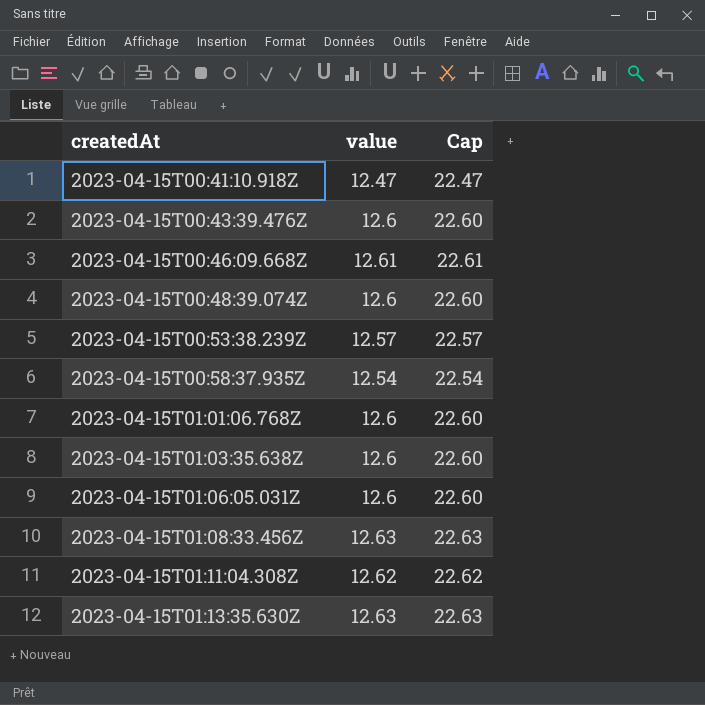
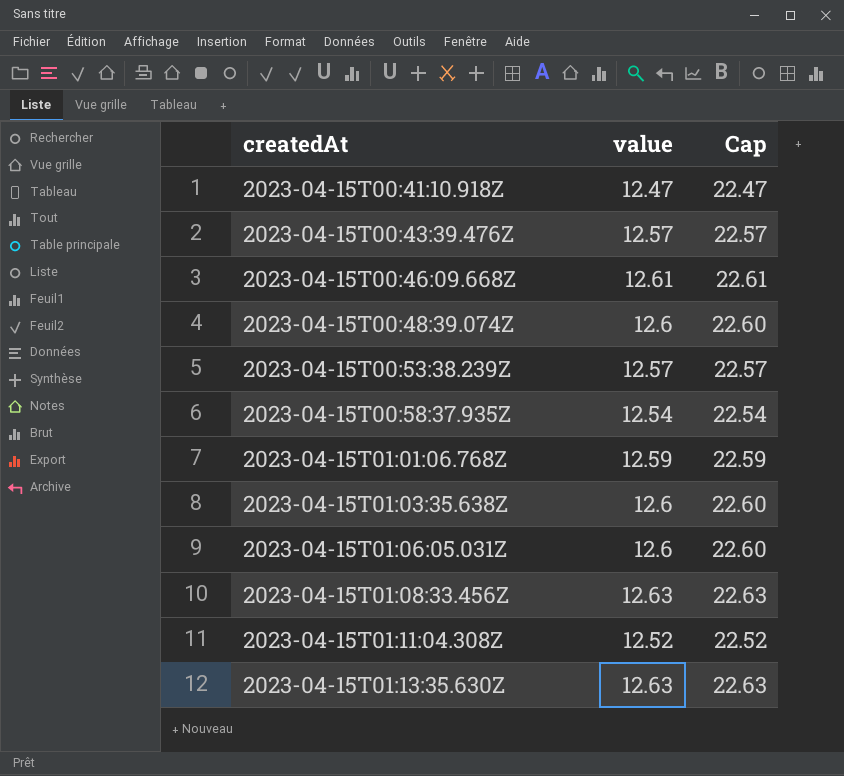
2023-04-15T00:43:39.476Z | value: 12.6 -> 12.57
2023-04-15T00:43:39.476Z | Cap: 22.60 -> 22.57
2023-04-15T01:01:06.768Z | value: 12.6 -> 12.59
2023-04-15T01:01:06.768Z | Cap: 22.60 -> 22.59
2023-04-15T01:11:04.308Z | value: 12.62 -> 12.52
2023-04-15T01:11:04.308Z | Cap: 22.62 -> 22.52

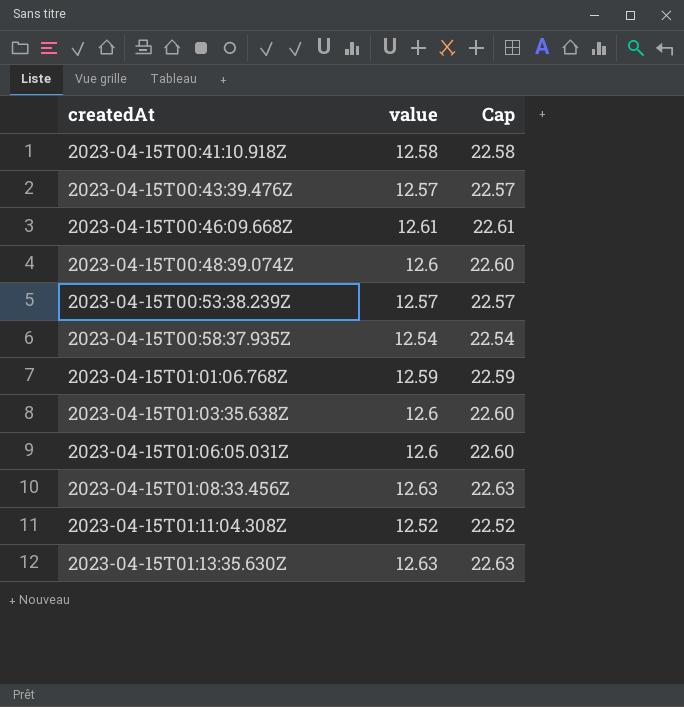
2023-04-15T00:41:10.918Z | value: 12.47 -> 12.58
2023-04-15T00:41:10.918Z | Cap: 22.47 -> 22.58

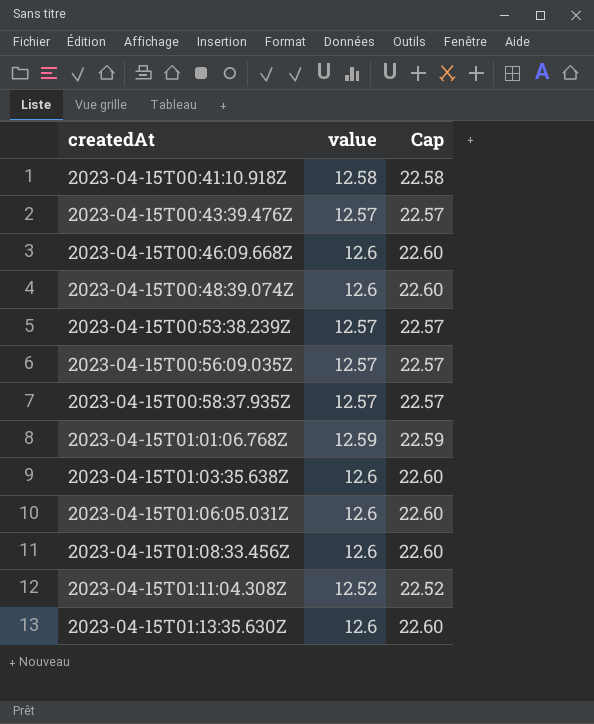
2023-04-15T00:46:09.668Z | value: 12.61 -> 12.6
2023-04-15T00:46:09.668Z | Cap: 22.61 -> 22.60
row 2023-04-15T00:56:09.035Z: none -> 12.57 | 22.57
2023-04-15T00:58:37.935Z | value: 12.54 -> 12.57
2023-04-15T00:58:37.935Z | Cap: 22.54 -> 22.57
2023-04-15T01:08:33.456Z | value: 12.63 -> 12.6
2023-04-15T01:08:33.456Z | Cap: 22.63 -> 22.60
2023-04-15T01:13:35.630Z | value: 12.63 -> 12.6
2023-04-15T01:13:35.630Z | Cap: 22.63 -> 22.60

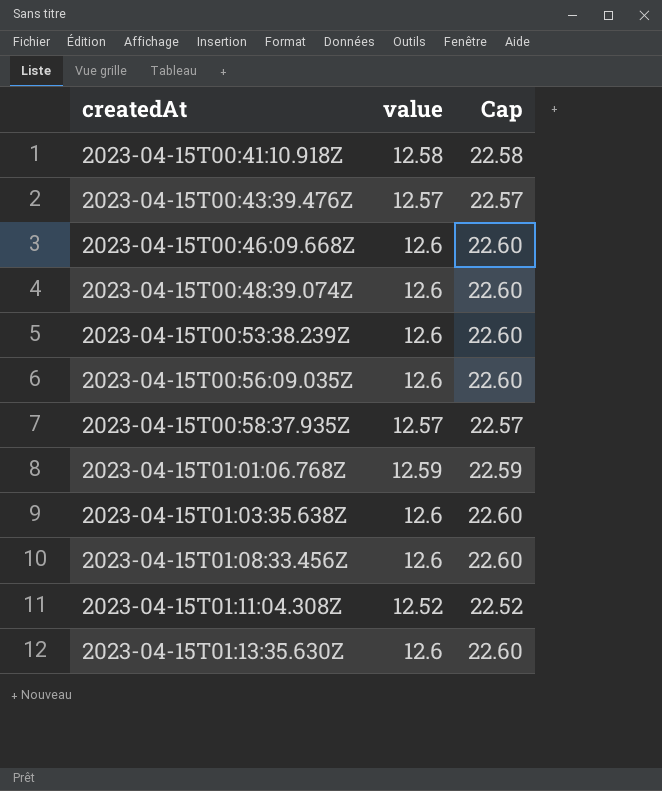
row 2023-04-15T01:06:05.031Z: 12.6 | 22.60 -> none
2023-04-15T00:53:38.239Z | value: 12.57 -> 12.6
2023-04-15T00:53:38.239Z | Cap: 22.57 -> 22.60
2023-04-15T00:56:09.035Z | value: 12.57 -> 12.6
2023-04-15T00:56:09.035Z | Cap: 22.57 -> 22.60

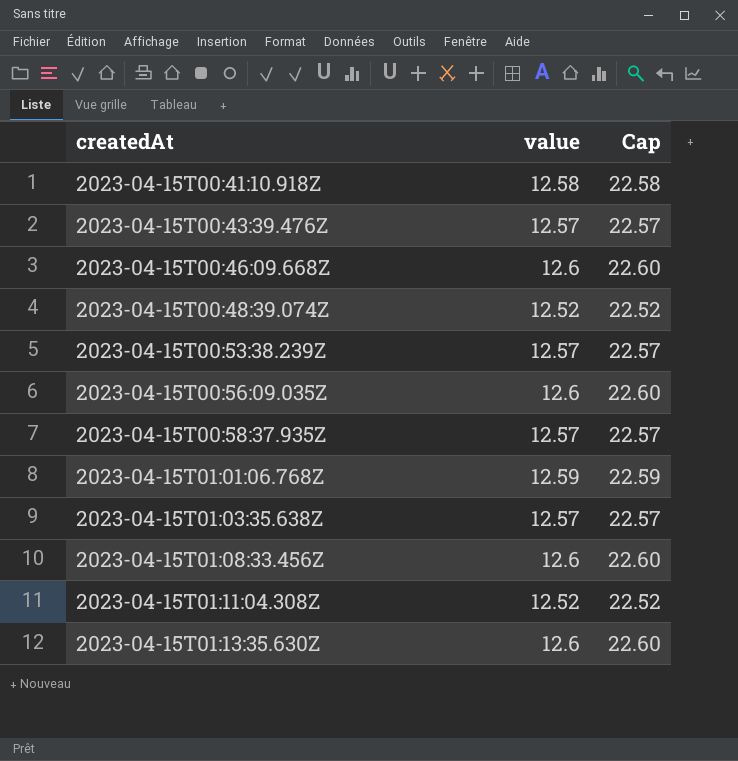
2023-04-15T00:48:39.074Z | value: 12.6 -> 12.52
2023-04-15T00:48:39.074Z | Cap: 22.60 -> 22.52
2023-04-15T00:53:38.239Z | value: 12.6 -> 12.57
2023-04-15T00:53:38.239Z | Cap: 22.60 -> 22.57
2023-04-15T01:03:35.638Z | value: 12.6 -> 12.57
2023-04-15T01:03:35.638Z | Cap: 22.60 -> 22.57

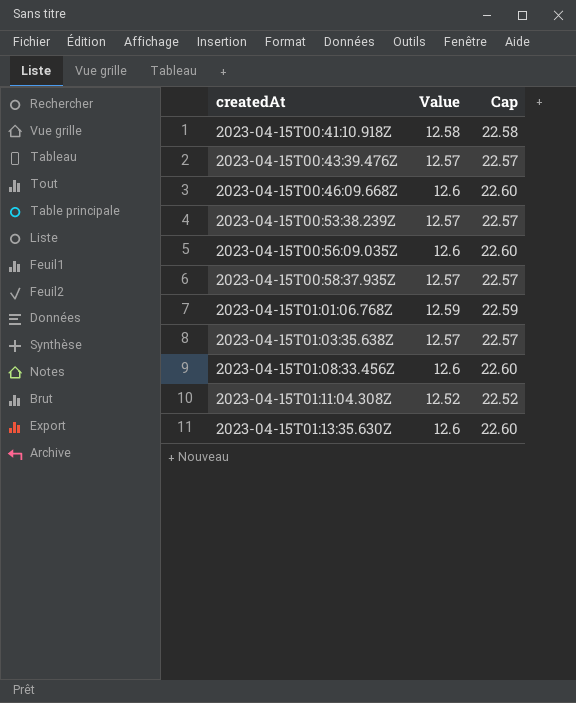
column name: value -> Value
row 2023-04-15T00:48:39.074Z: 12.52 | 22.52 -> none

